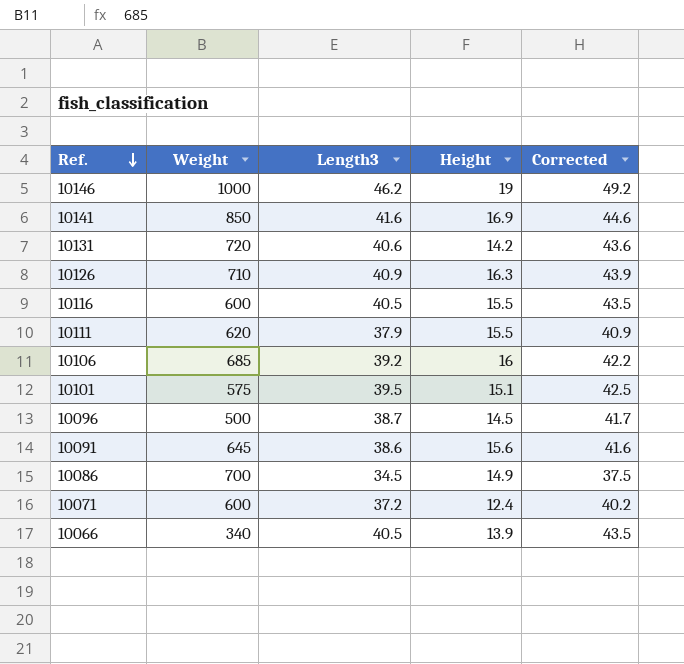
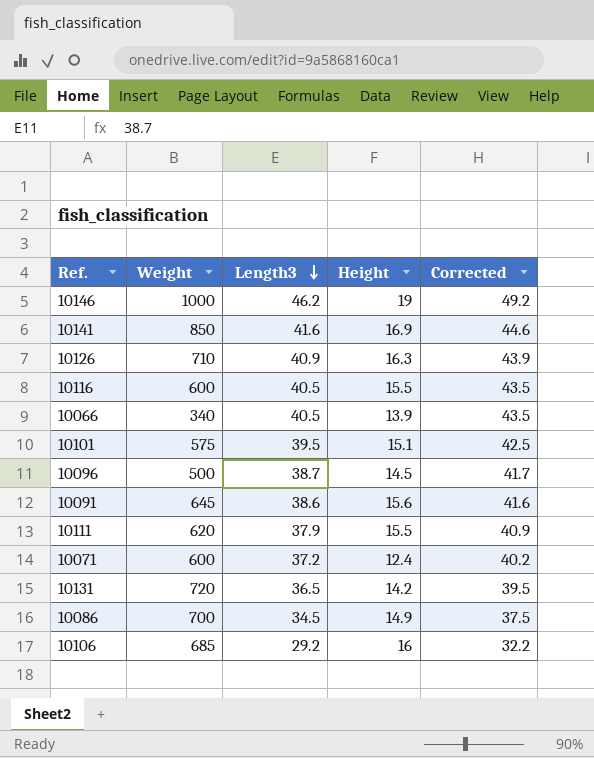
row order: Ref. descending -> Length3 descending
10131 | Length3: 40.6 -> 36.5
10131 | Corrected: 43.6 -> 39.5
10106 | Length3: 39.2 -> 29.2
10106 | Corrected: 42.2 -> 32.2

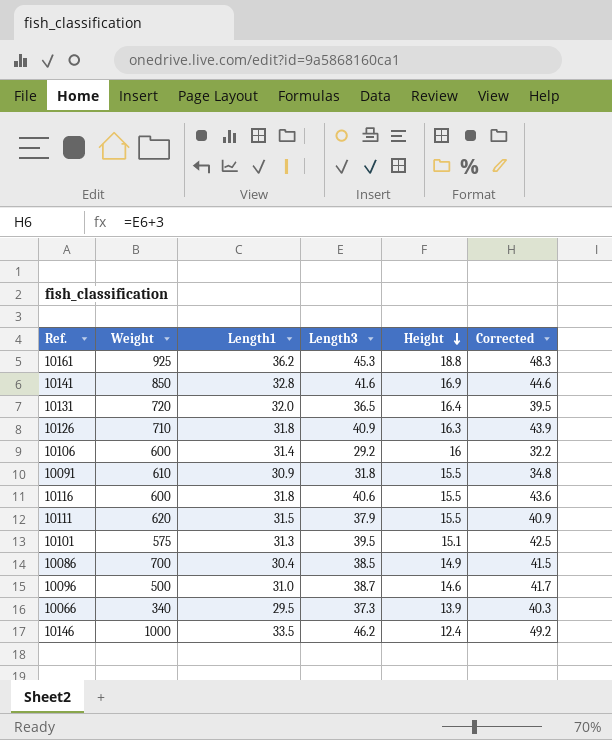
row order: Length3 descending -> Height descending
column Length1 | position: none -> 3
row 10071: 600 | 37.2 | 12.4 | 40.2 -> none
row 10161: none -> 925 | 36.2 | 45.3 | 18.8 | 48.3
10131 | Height: 14.2 -> 16.4
10106 | Weight: 685 -> 600
10091 | Weight: 645 -> 610
10091 | Length3: 38.6 -> 31.8
10091 | Height: 15.6 -> 15.5
10091 | Corrected: 41.6 -> 34.8
10116 | Length3: 40.5 -> 40.6
10116 | Corrected: 43.5 -> 43.6
10086 | Length3: 34.5 -> 38.5
10086 | Corrected: 37.5 -> 41.5
10096 | Height: 14.5 -> 14.6
10066 | Length3: 40.5 -> 37.3
10066 | Corrected: 43.5 -> 40.3
10146 | Height: 19 -> 12.4

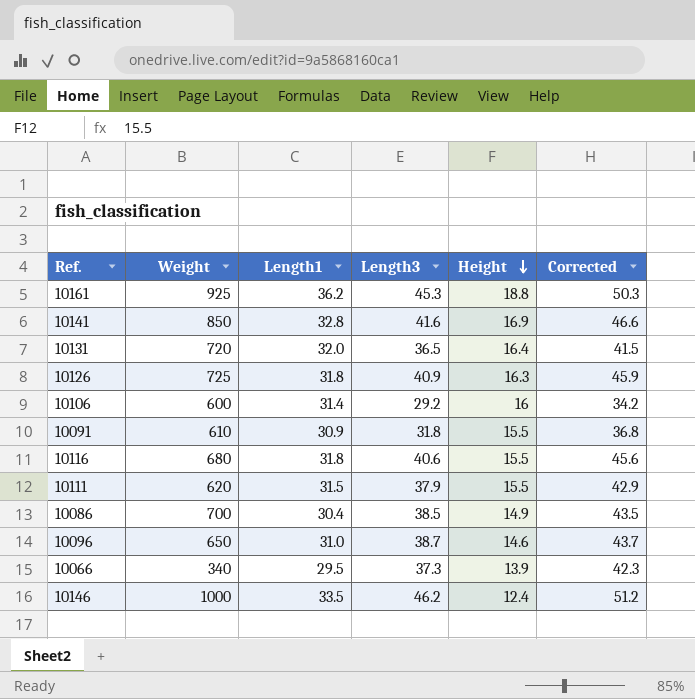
column Corrected | formula: [Length3] + 3 -> [Length3] + 5
row 10101: 575 | 31.3 | 39.5 | 15.1 | 42.5 -> none
10126 | Weight: 710 -> 725
10116 | Weight: 600 -> 680
10096 | Weight: 500 -> 650

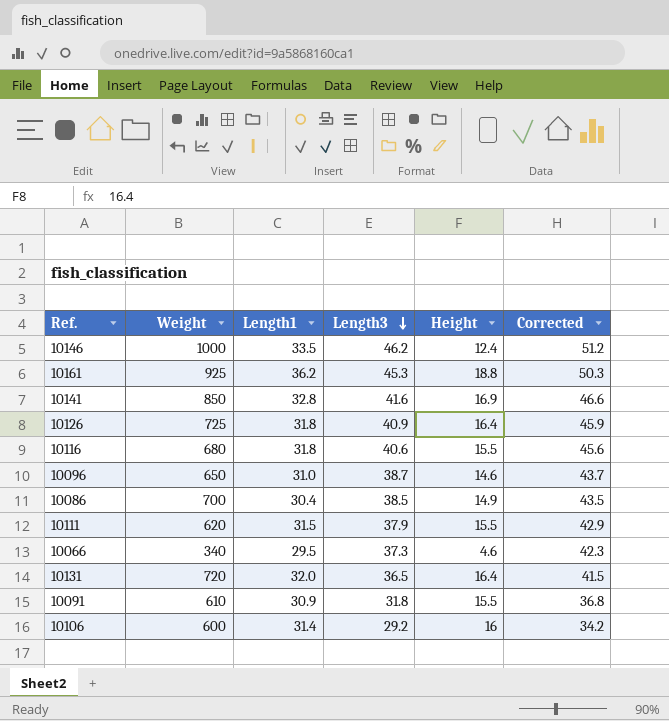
row order: Height descending -> Length3 descending
10126 | Height: 16.3 -> 16.4
10066 | Height: 13.9 -> 4.6

